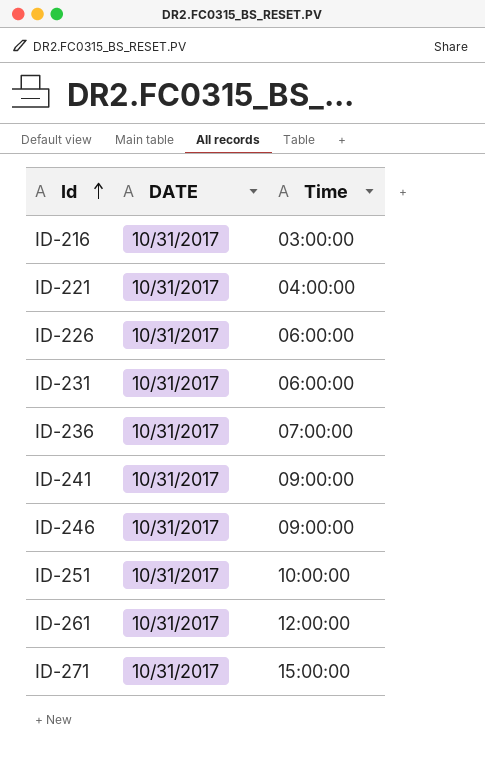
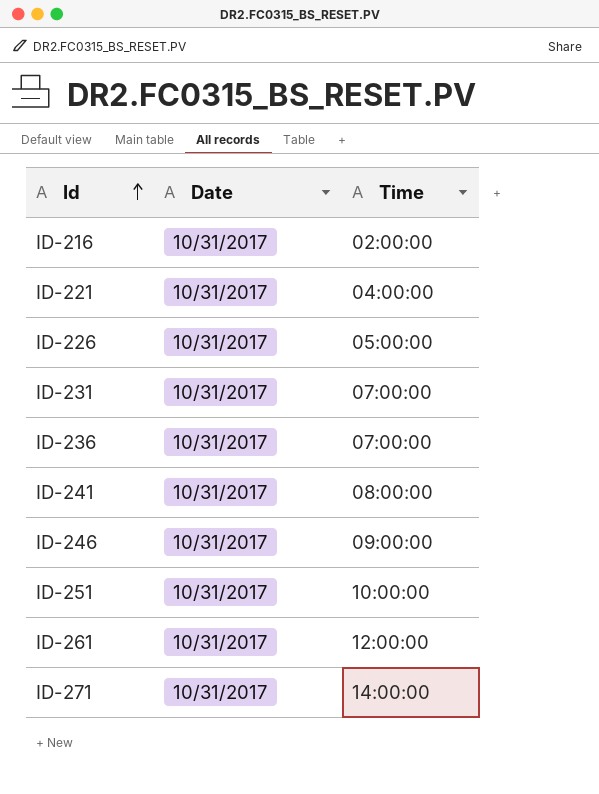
column name: DATE -> Date
ID-216 | Time: 03:00:00 -> 02:00:00
ID-226 | Time: 06:00:00 -> 05:00:00
ID-231 | Time: 06:00:00 -> 07:00:00
ID-241 | Time: 09:00:00 -> 08:00:00
ID-271 | Time: 15:00:00 -> 14:00:00

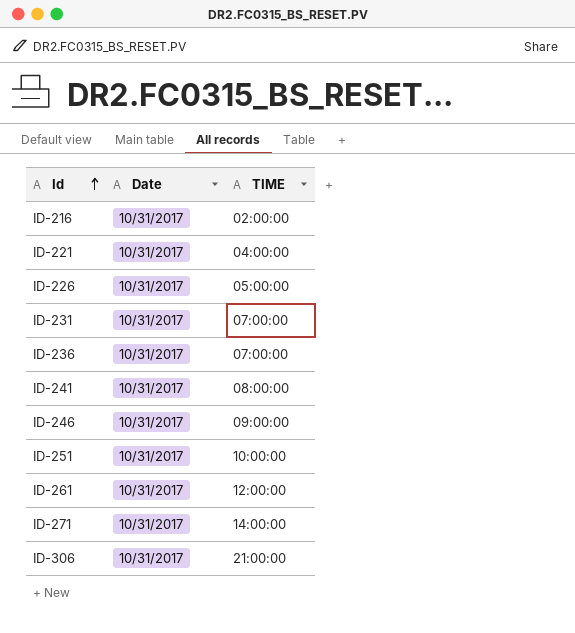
column name: Time -> TIME
row ID-306: none -> 10/31/2017 | 21:00:00

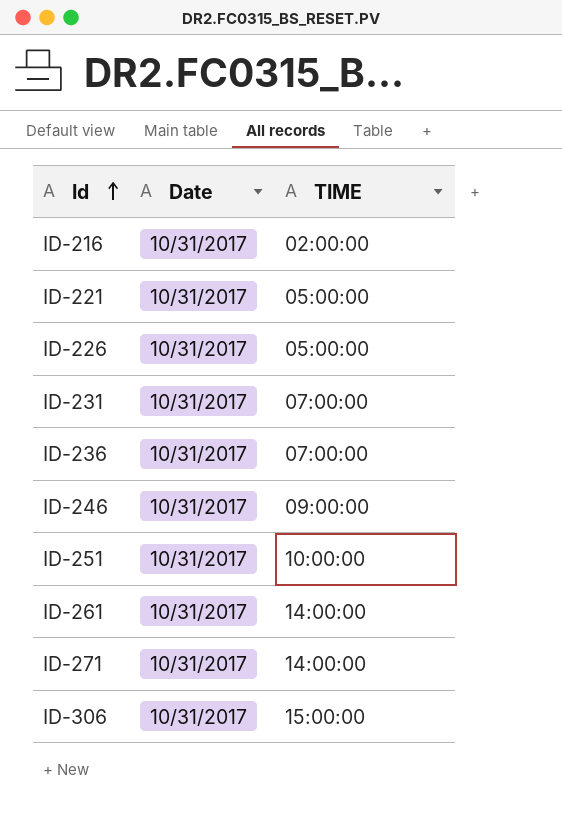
row ID-241: 10/31/2017 | 08:00:00 -> none
ID-221 | TIME: 04:00:00 -> 05:00:00
ID-261 | TIME: 12:00:00 -> 14:00:00
ID-306 | TIME: 21:00:00 -> 15:00:00

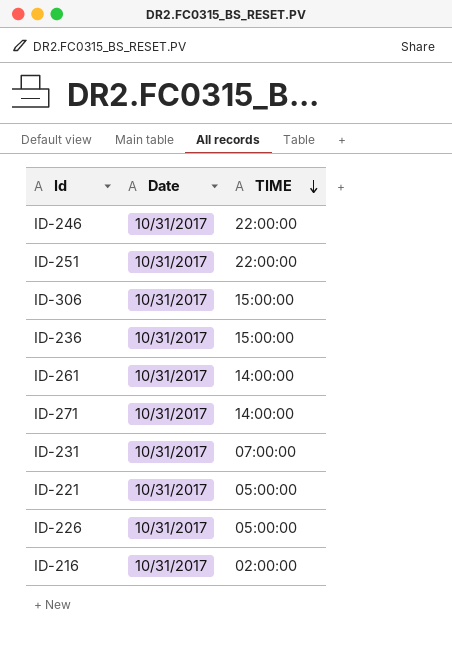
row order: Id ascending -> TIME descending
ID-246 | TIME: 09:00:00 -> 22:00:00
ID-251 | TIME: 10:00:00 -> 22:00:00
ID-236 | TIME: 07:00:00 -> 15:00:00

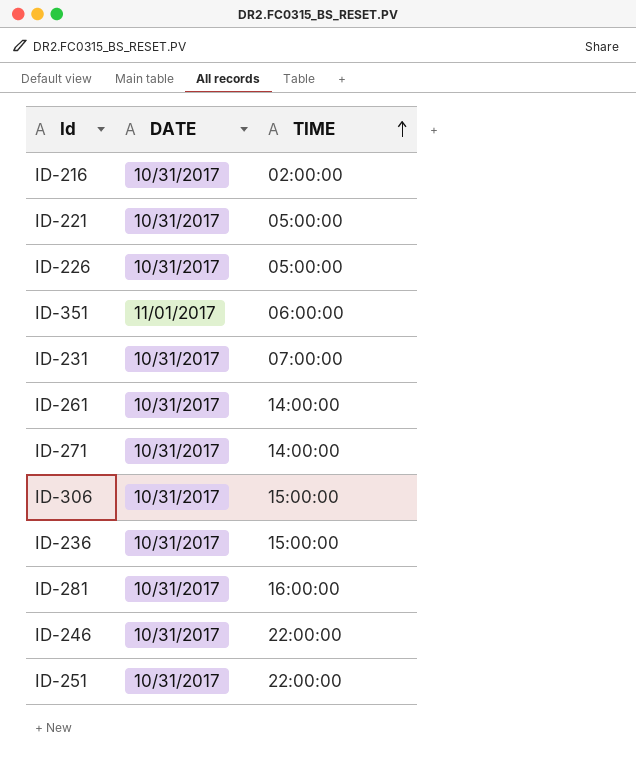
row order: TIME descending -> TIME ascending
column name: Date -> DATE
row ID-351: none -> 11/01/2017 | 06:00:00
row ID-281: none -> 10/31/2017 | 16:00:00

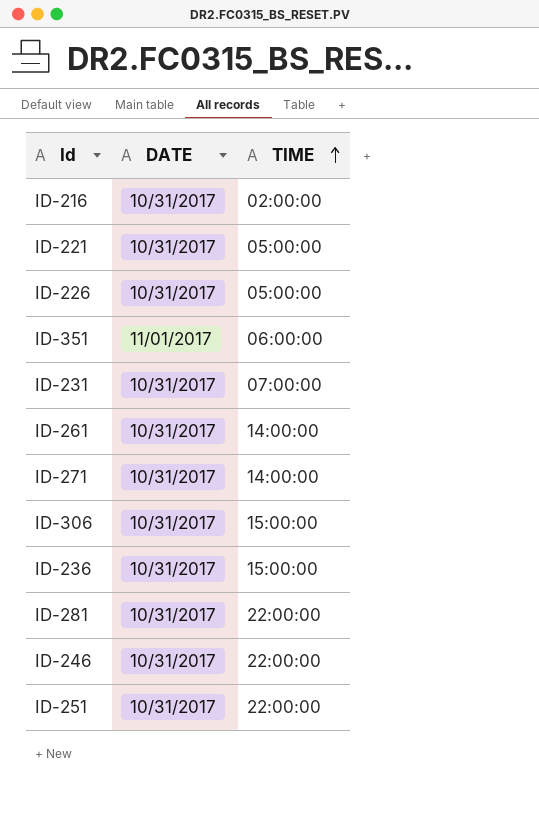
ID-281 | TIME: 16:00:00 -> 22:00:00

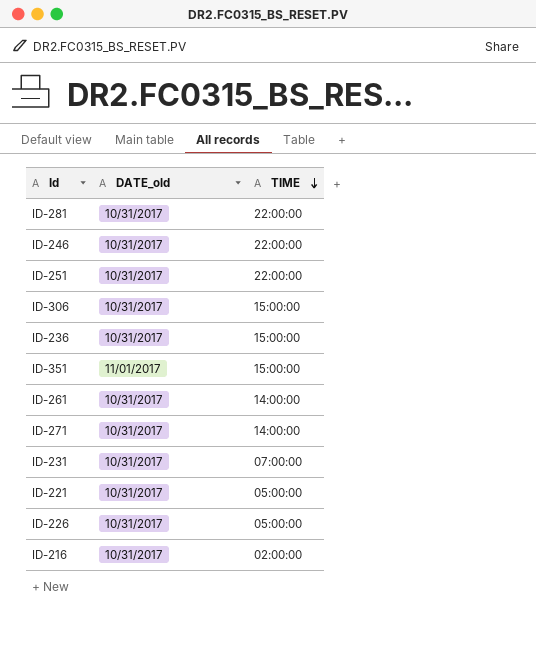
row order: TIME ascending -> TIME descending
column name: DATE -> DATE_old
ID-351 | TIME: 06:00:00 -> 15:00:00

